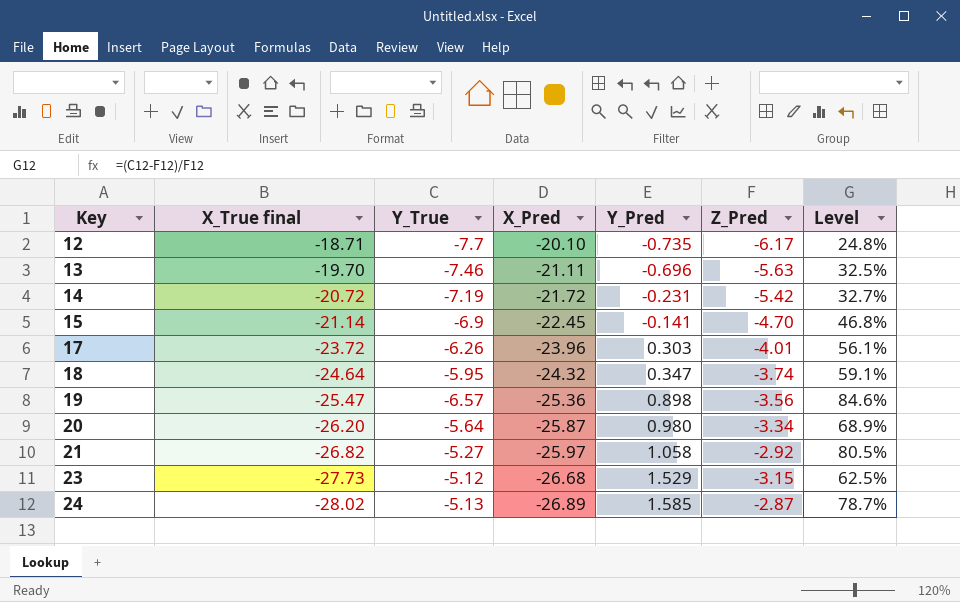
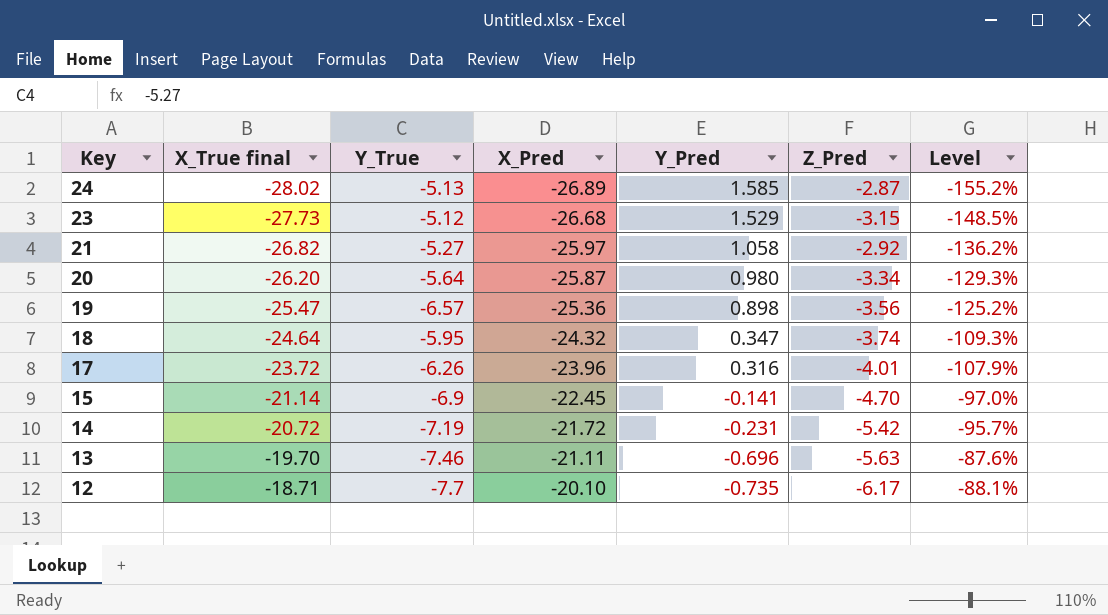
row order: Key ascending -> Key descending
column Level | formula: ([Y_True] - [Z_Pred]) / [Z_Pred] -> ([Y_Pred] - [Z_Pred]) / [Z_Pred]
17 | Y_Pred: 0.303 -> 0.316

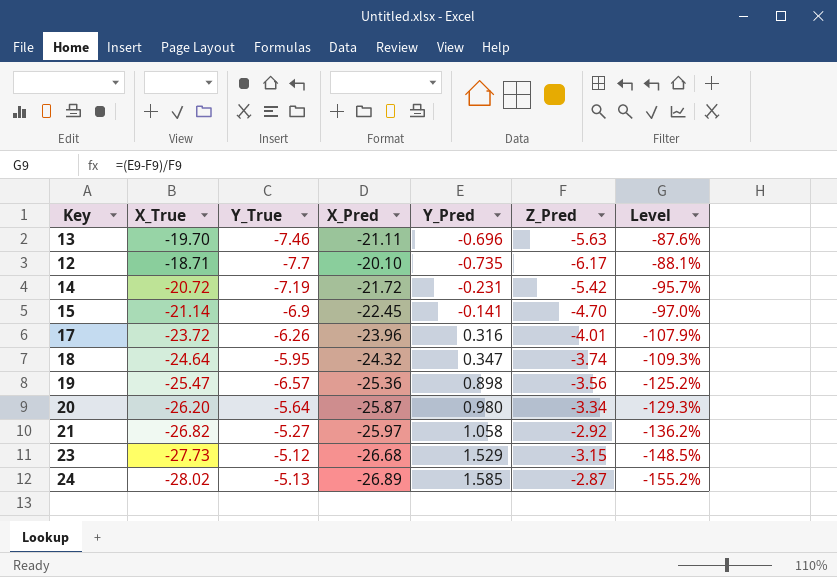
row order: Key descending -> Level descending
column name: X_True final -> X_True

